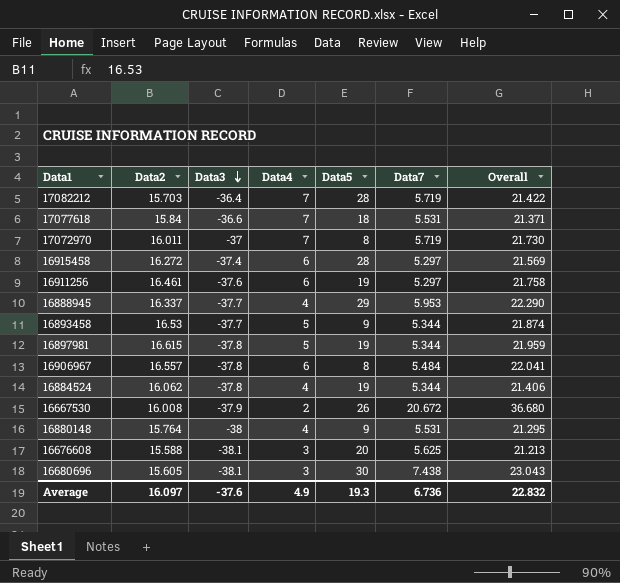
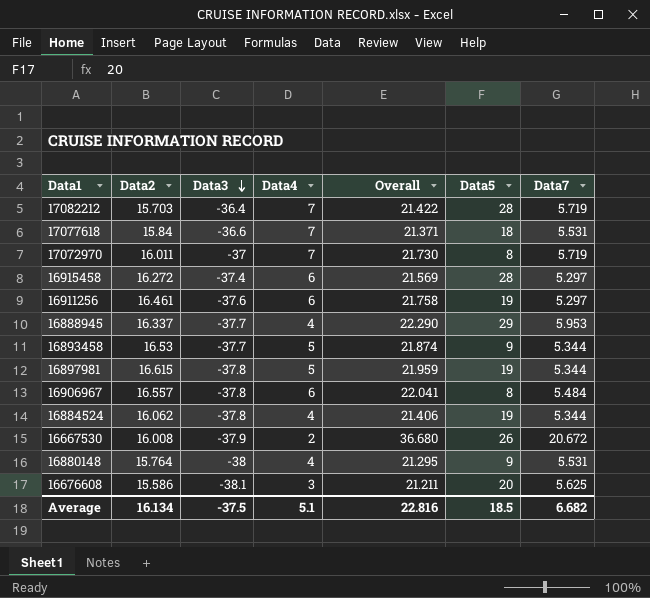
column Overall | position: 7 -> 5
row 16680696: 15.605 | -38.1 | 3 | 30 | 7.438 | 23.043 -> none
16676608 | Data2: 15.588 -> 15.586
16676608 | Overall: 21.213 -> 21.211
Average | Data2: 16.097 -> 16.134
Average | Data3: -37.6 -> -37.5
Average | Data4: 4.9 -> 5.1
Average | Overall: 22.832 -> 22.816
Average | Data5: 19.3 -> 18.5
Average | Data7: 6.736 -> 6.682

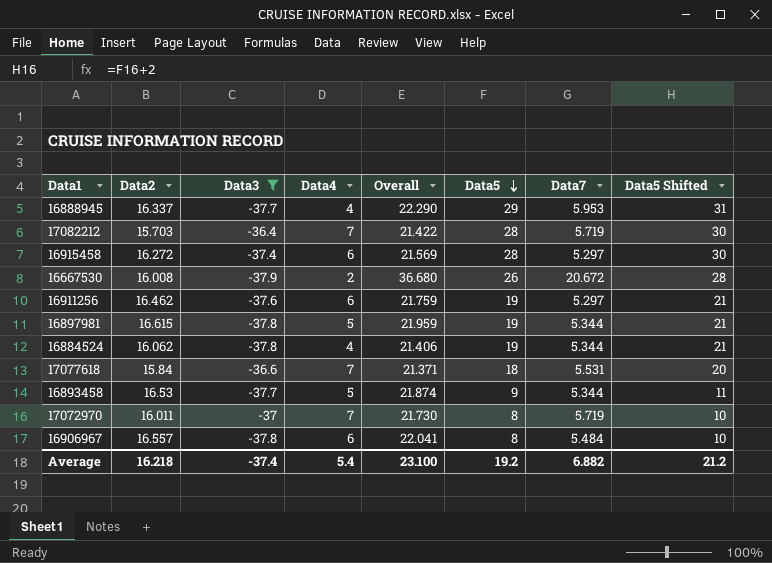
filter: none -> Data3 >= -37.9
row order: Data3 descending -> Data5 descending
column Data5 Shifted | formula: none -> [Data5] + 2
16911256 | Data2: 16.461 -> 16.462
16911256 | Overall: 21.758 -> 21.759
Average | Data2: 16.134 -> 16.218
Average | Data3: -37.5 -> -37.4
Average | Data4: 5.1 -> 5.4
Average | Overall: 22.816 -> 23.100
Average | Data5: 18.5 -> 19.2
Average | Data7: 6.682 -> 6.882

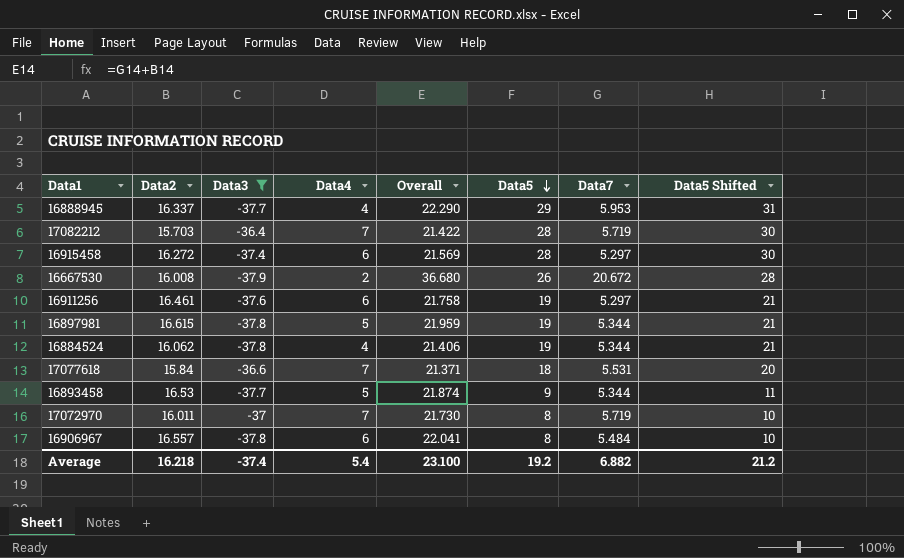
16911256 | Data2: 16.462 -> 16.461
16911256 | Overall: 21.759 -> 21.758

